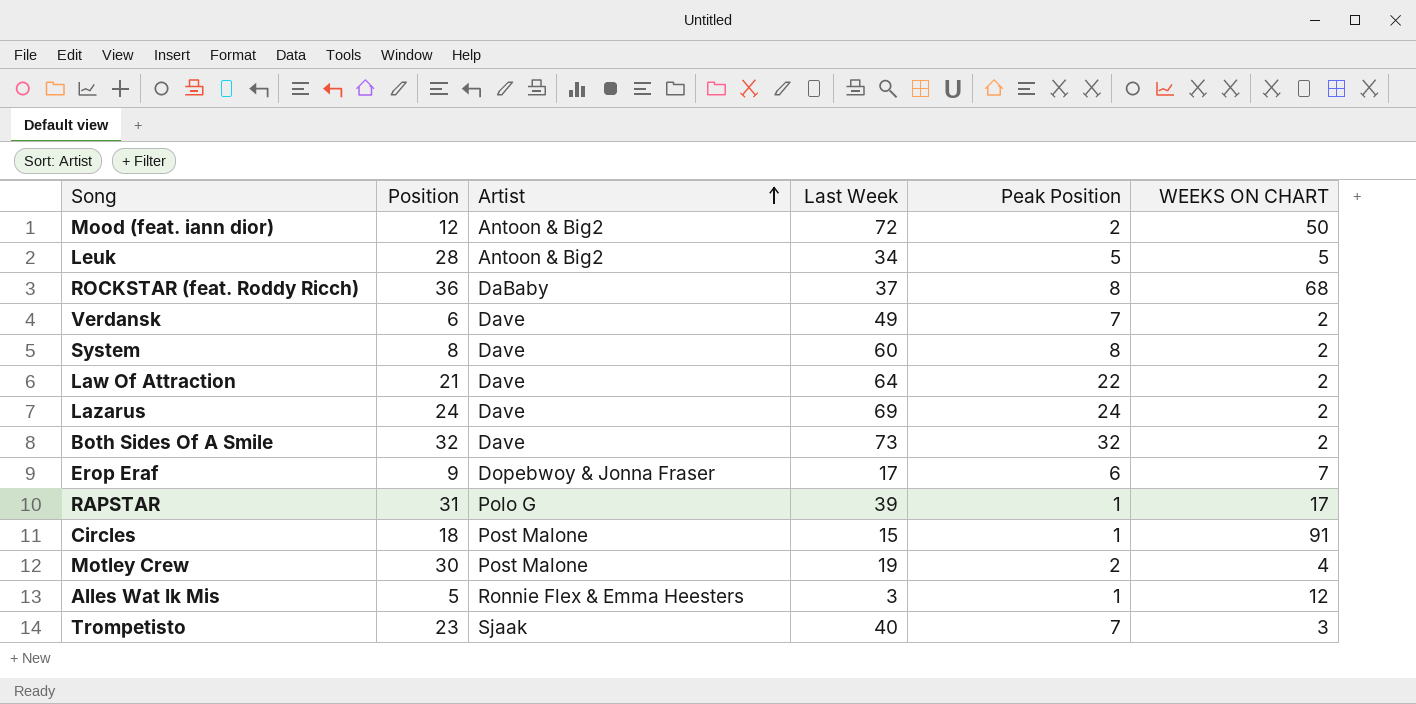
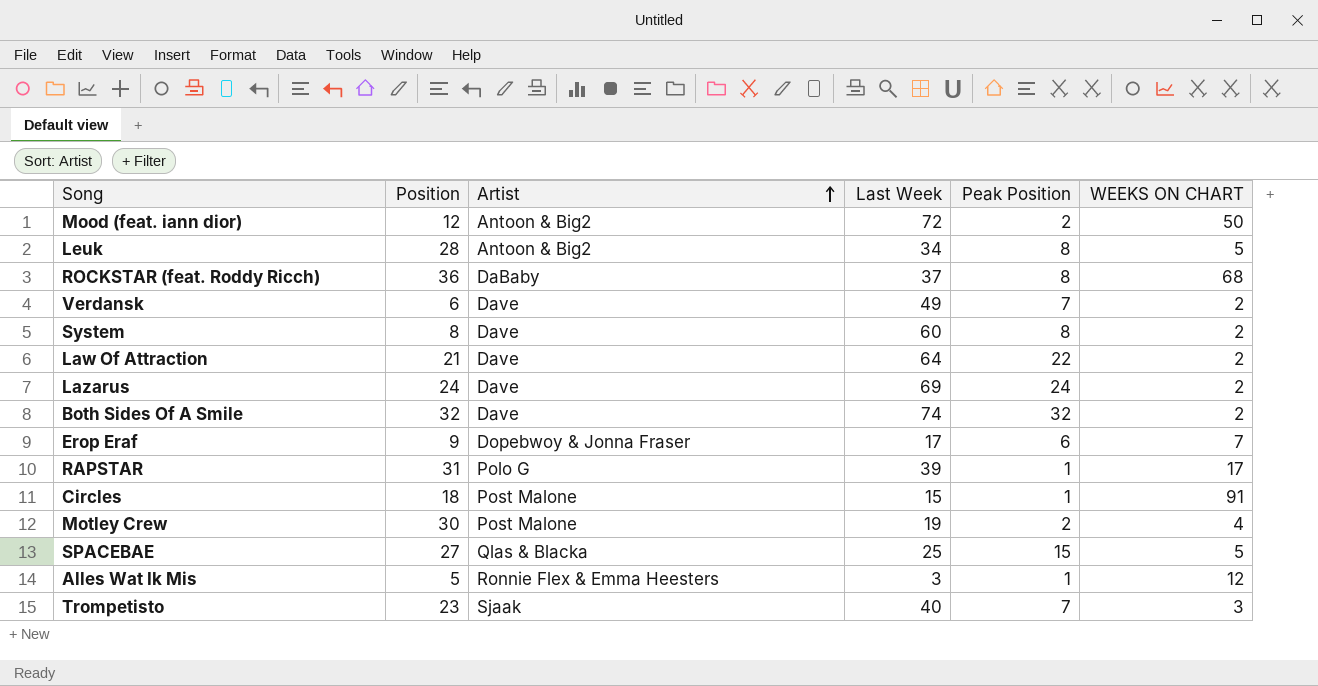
Leuk | Peak Position: 5 -> 8
Both Sides Of A Smile | Last Week: 73 -> 74
row SPACEBAE: none -> 27 | Qlas & Blacka | 25 | 15 | 5

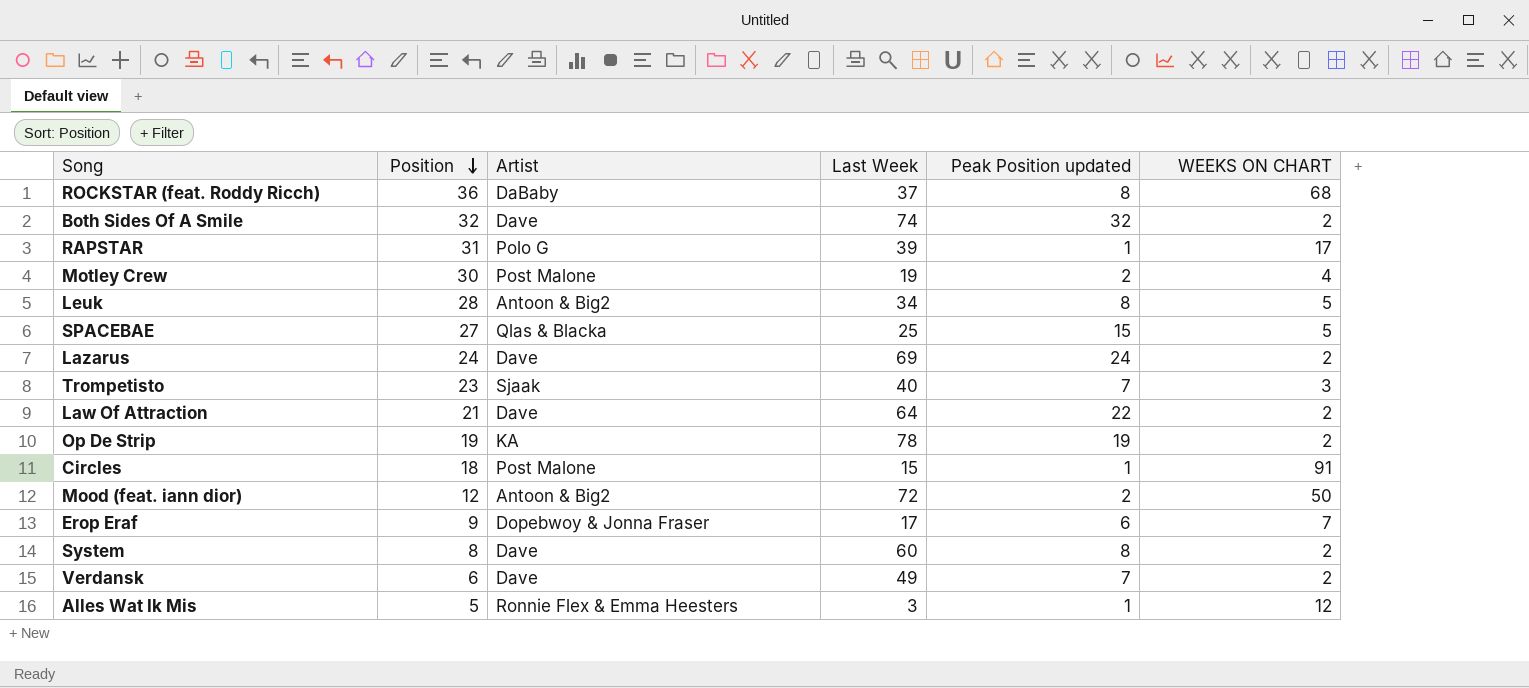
row order: Artist ascending -> Position descending
column name: Peak Position -> Peak Position updated
row Op De Strip: none -> 19 | KA | 78 | 19 | 2

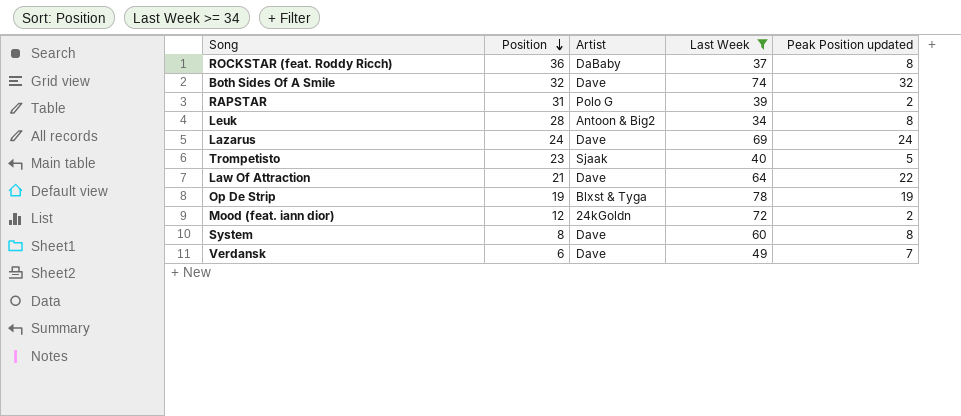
filter: none -> Last Week >= 34
column WEEKS ON CHART | position: 6 -> none
RAPSTAR | Peak Position updated: 1 -> 2
Trompetisto | Peak Position updated: 7 -> 5
Op De Strip | Artist: KA -> Blxst & Tyga
Mood (feat. iann dior) | Artist: Antoon & Big2 -> 24kGoldn

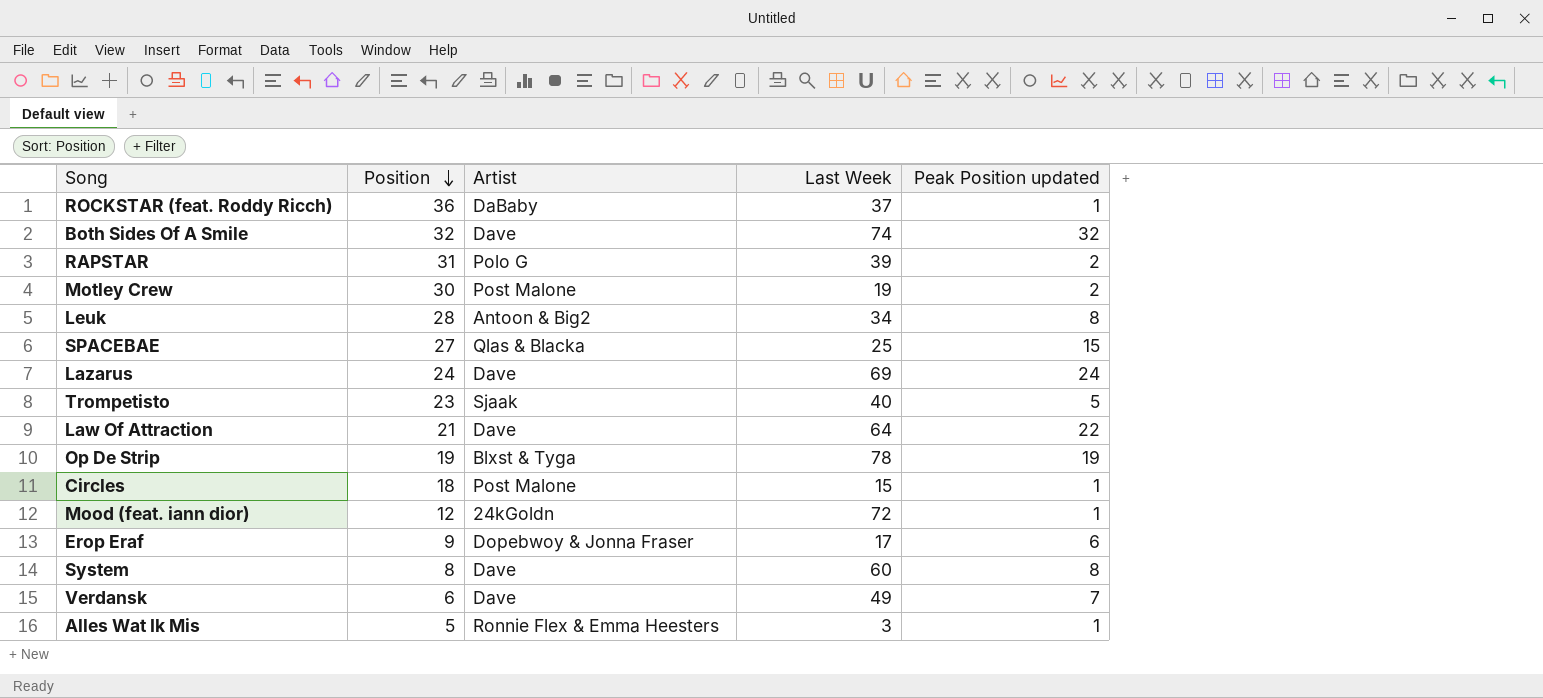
filter: Last Week >= 34 -> none
ROCKSTAR (feat. Roddy Ricch) | Peak Position updated: 8 -> 1
Mood (feat. iann dior) | Peak Position updated: 2 -> 1

